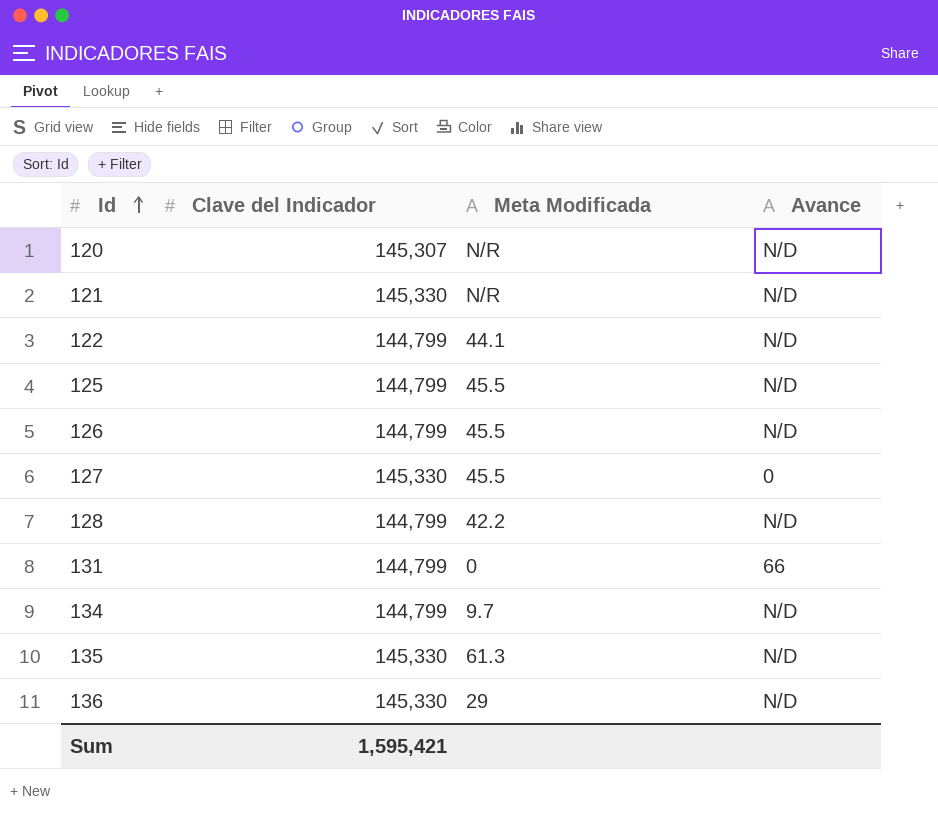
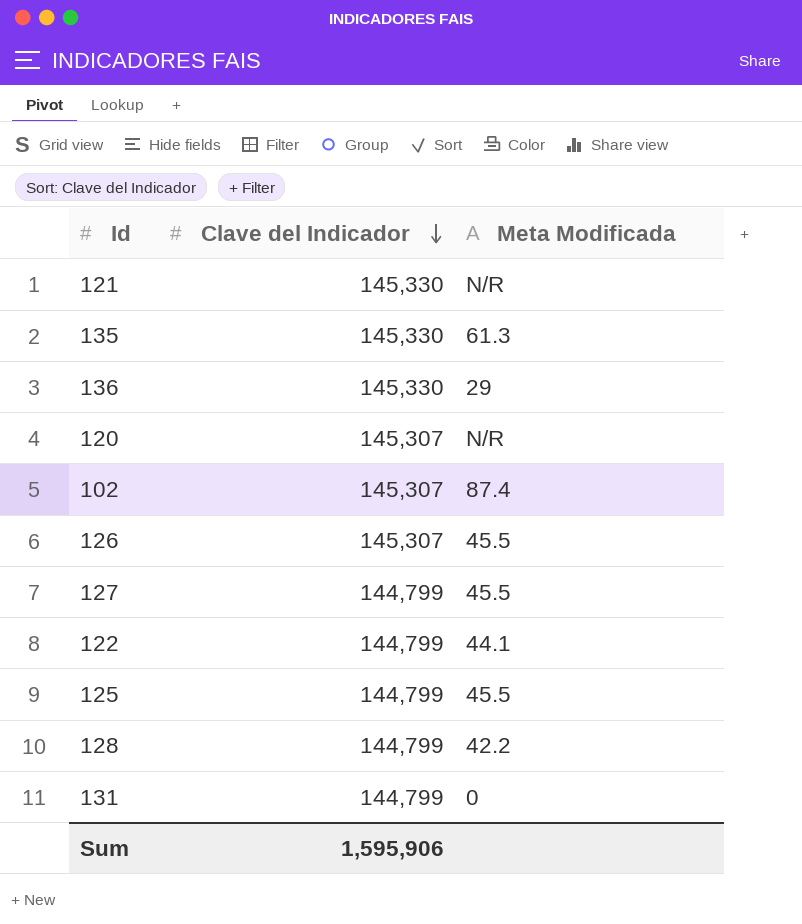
row order: Id ascending -> Clave del Indicador descending
column Avance | position: 4 -> none
row 134: 144,799 | 9.7 | N/D -> none
row 102: none -> 145,307 | 87.4
126 | Clave del Indicador: 144,799 -> 145,307
127 | Clave del Indicador: 145,330 -> 144,799
Sum | Clave del Indicador: 1,595,421 -> 1,595,906

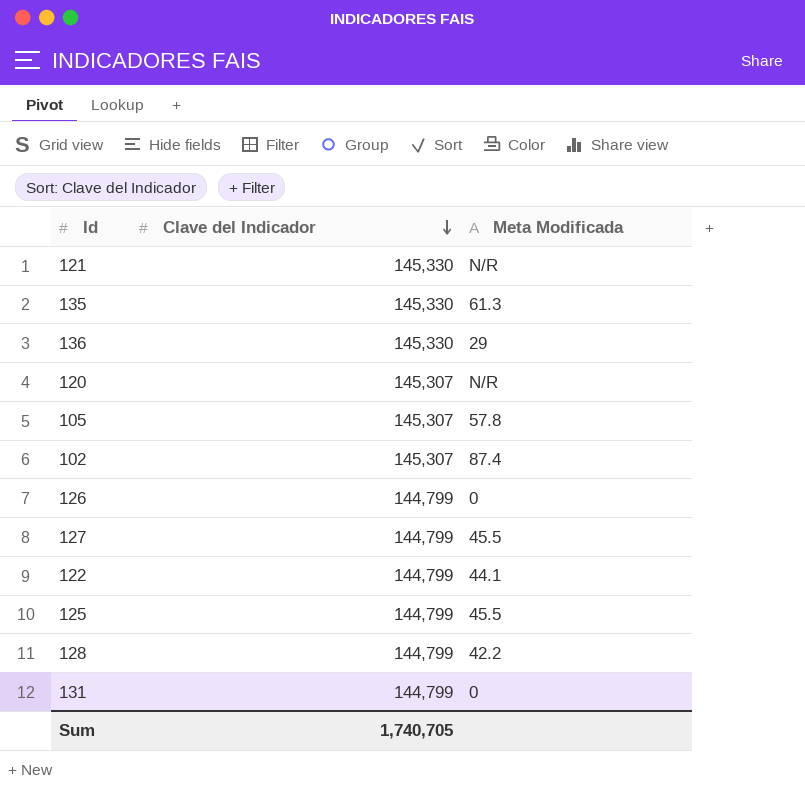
row 105: none -> 145,307 | 57.8
126 | Clave del Indicador: 145,307 -> 144,799
126 | Meta Modificada: 45.5 -> 0
Sum | Clave del Indicador: 1,595,906 -> 1,740,705

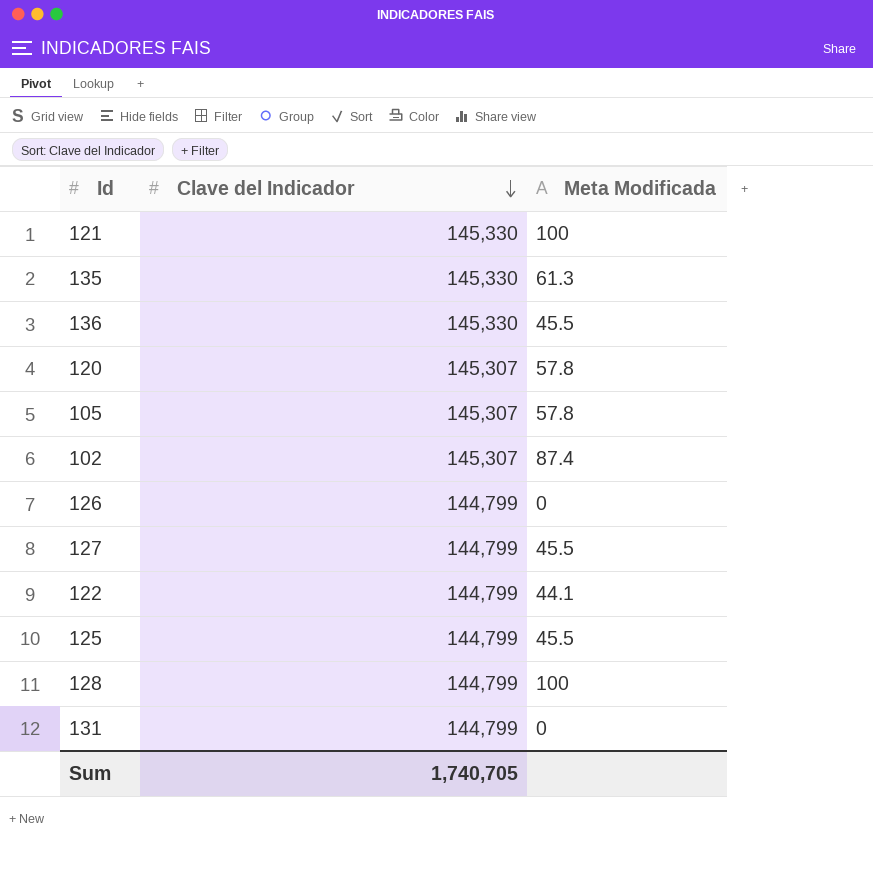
121 | Meta Modificada: N/R -> 100
136 | Meta Modificada: 29 -> 45.5
120 | Meta Modificada: N/R -> 57.8
128 | Meta Modificada: 42.2 -> 100

